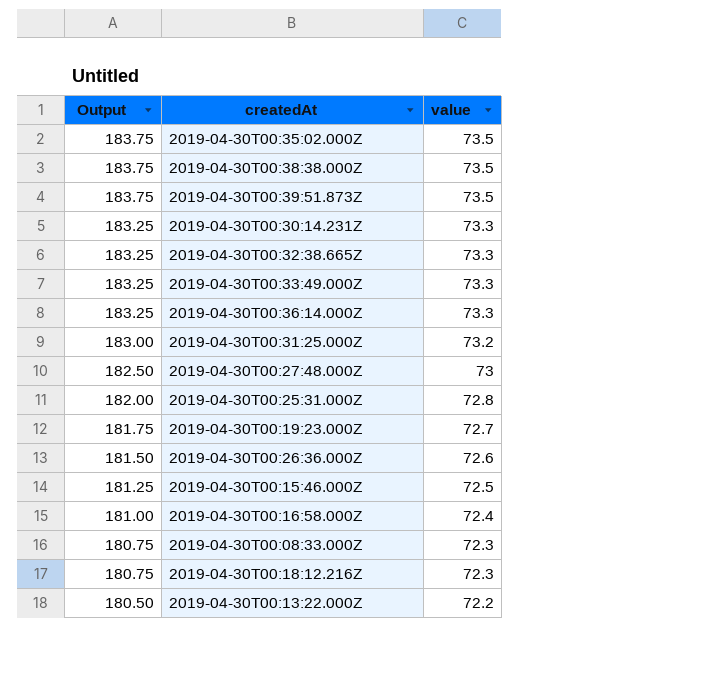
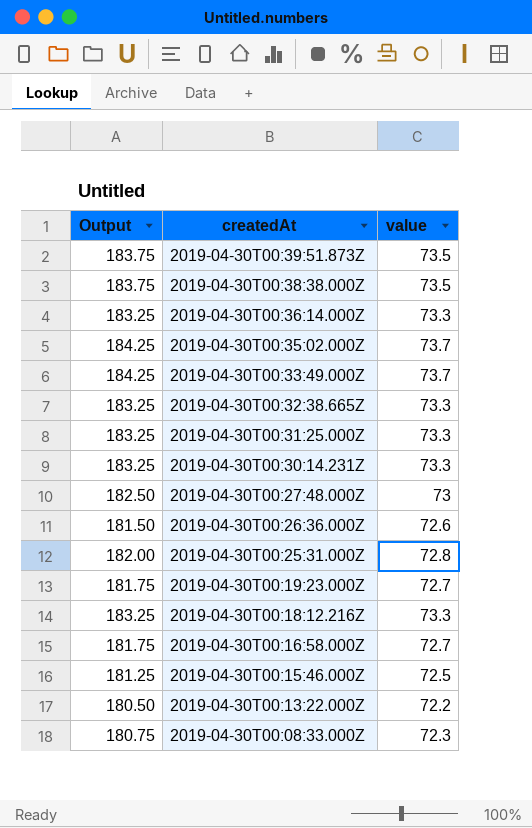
row order: Output descending -> createdAt descending
2019-04-30T00:35:02.000Z | Output: 183.75 -> 184.25
2019-04-30T00:35:02.000Z | value: 73.5 -> 73.7
2019-04-30T00:33:49.000Z | Output: 183.25 -> 184.25
2019-04-30T00:33:49.000Z | value: 73.3 -> 73.7
2019-04-30T00:31:25.000Z | Output: 183.00 -> 183.25
2019-04-30T00:31:25.000Z | value: 73.2 -> 73.3
2019-04-30T00:18:12.216Z | Output: 180.75 -> 183.25
2019-04-30T00:18:12.216Z | value: 72.3 -> 73.3
2019-04-30T00:16:58.000Z | Output: 181.00 -> 181.75
2019-04-30T00:16:58.000Z | value: 72.4 -> 72.7

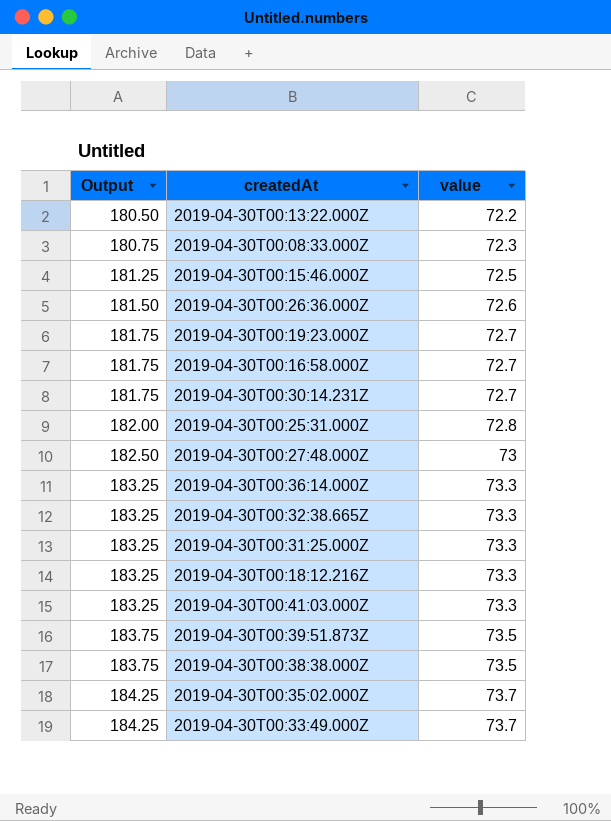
row order: createdAt descending -> Output ascending
2019-04-30T00:30:14.231Z | Output: 183.25 -> 181.75
2019-04-30T00:30:14.231Z | value: 73.3 -> 72.7
row 2019-04-30T00:41:03.000Z: none -> 183.25 | 73.3

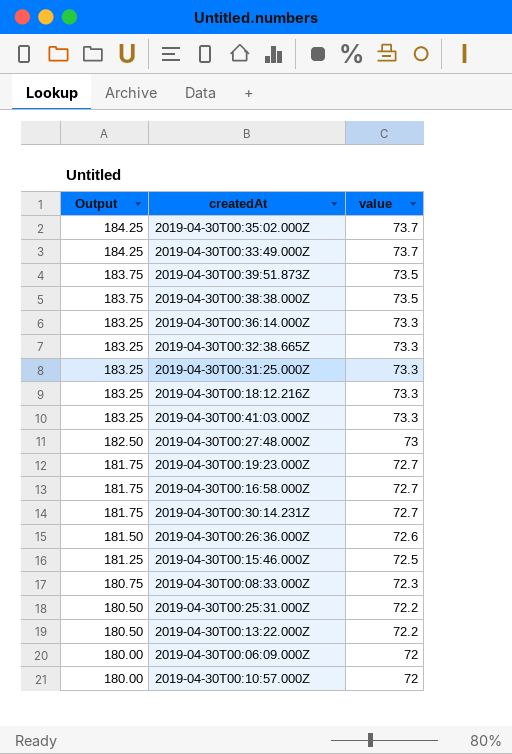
row order: Output ascending -> Output descending
2019-04-30T00:25:31.000Z | Output: 182.00 -> 180.50
2019-04-30T00:25:31.000Z | value: 72.8 -> 72.2
row 2019-04-30T00:06:09.000Z: none -> 180.00 | 72
row 2019-04-30T00:10:57.000Z: none -> 180.00 | 72

